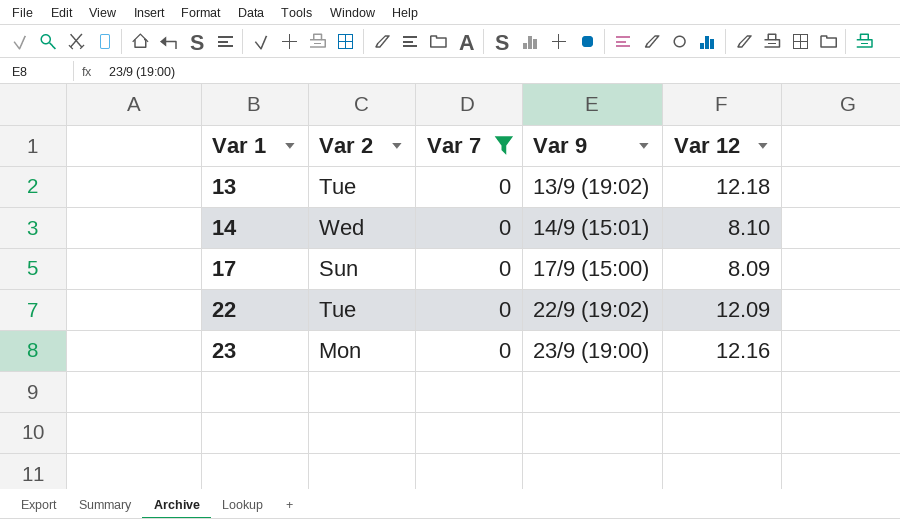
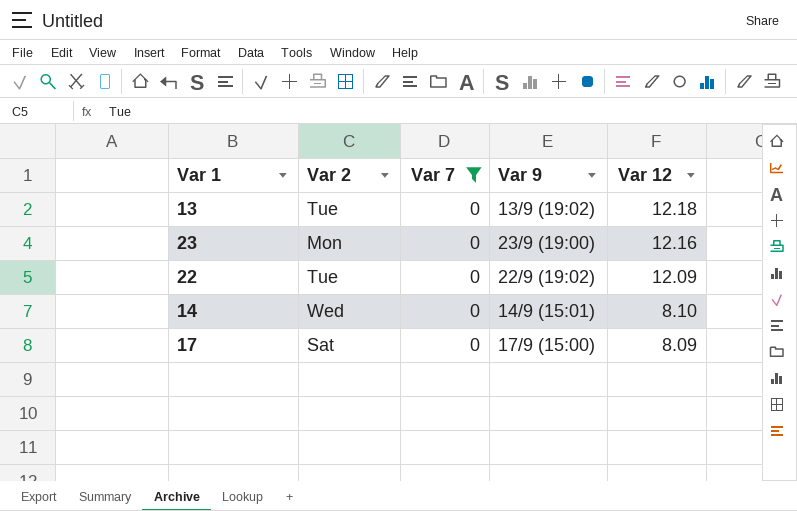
row order: Var 1 ascending -> Var 12 descending
17 | Var 2: Sun -> Sat

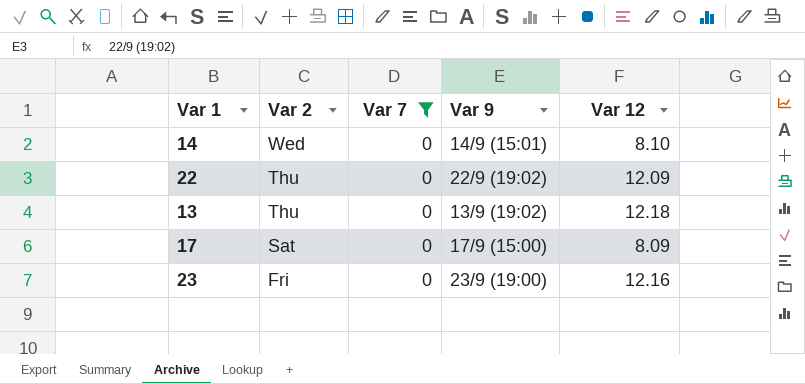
row order: Var 12 descending -> Var 2 descending
22 | Var 2: Tue -> Thu
13 | Var 2: Tue -> Thu
23 | Var 2: Mon -> Fri

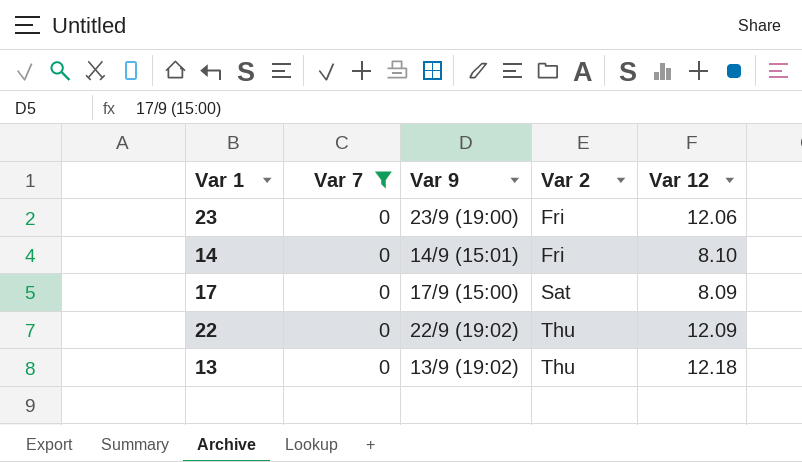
row order: Var 2 descending -> Var 2 ascending
column Var 2 | position: 2 -> 4
23 | Var 12: 12.16 -> 12.06
14 | Var 2: Wed -> Fri

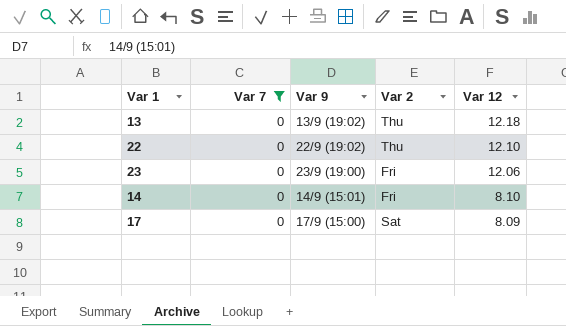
row order: Var 2 ascending -> Var 12 descending
22 | Var 12: 12.09 -> 12.10

